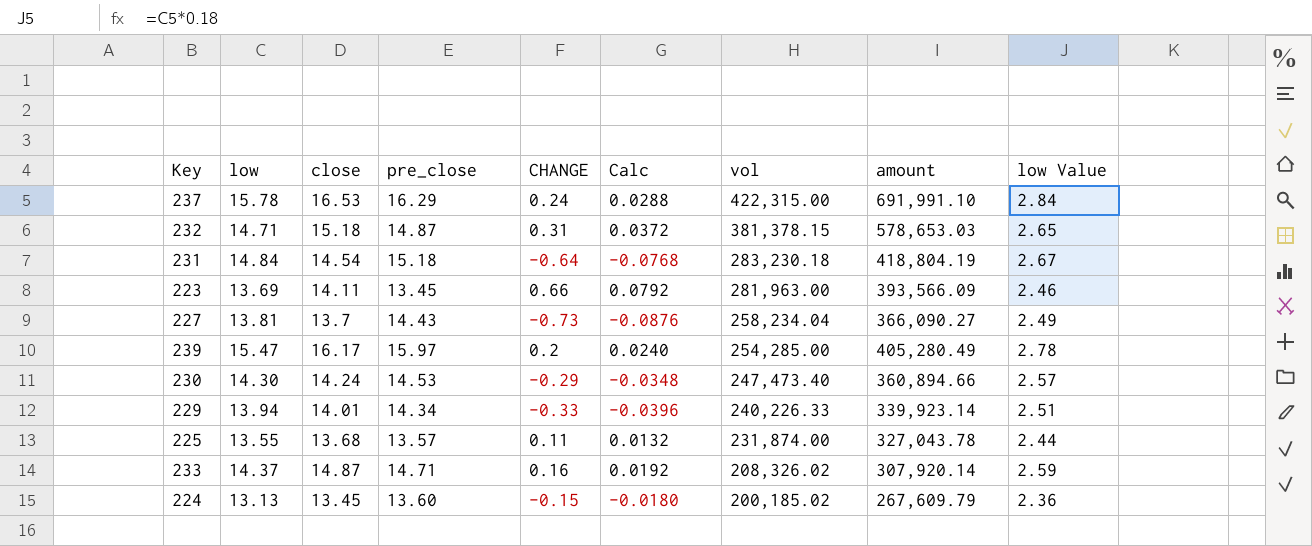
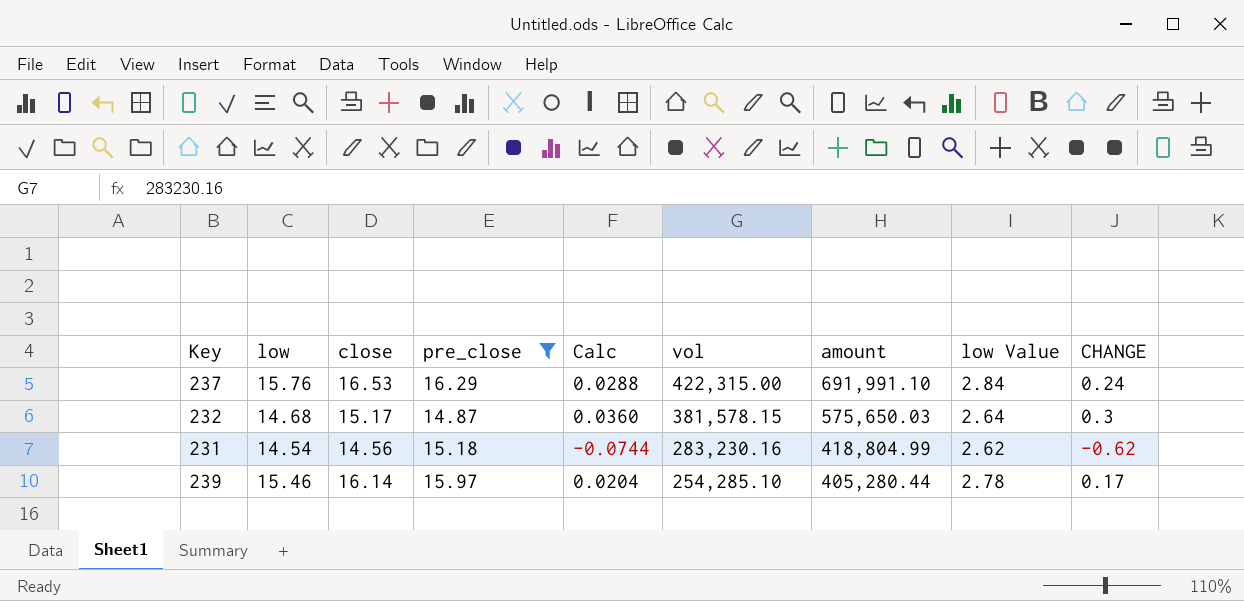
filter: none -> pre_close >= 14.87
column CHANGE | position: 5 -> 9
237 | low: 15.78 -> 15.76
232 | low: 14.71 -> 14.68
232 | close: 15.18 -> 15.17
232 | Calc: 0.0372 -> 0.0360
232 | vol: 381,378.15 -> 381,578.15
232 | amount: 578,653.03 -> 575,650.03
232 | low Value: 2.65 -> 2.64
232 | CHANGE: 0.31 -> 0.3
231 | low: 14.84 -> 14.54
231 | close: 14.54 -> 14.56
231 | Calc: -0.0768 -> -0.0744
231 | vol: 283,230.18 -> 283,230.16
231 | amount: 418,804.19 -> 418,804.99
231 | low Value: 2.67 -> 2.62
231 | CHANGE: -0.64 -> -0.62
239 | low: 15.47 -> 15.46
239 | close: 16.17 -> 16.14
239 | Calc: 0.0240 -> 0.0204
239 | vol: 254,285.00 -> 254,285.10
239 | amount: 405,280.49 -> 405,280.44
239 | CHANGE: 0.2 -> 0.17

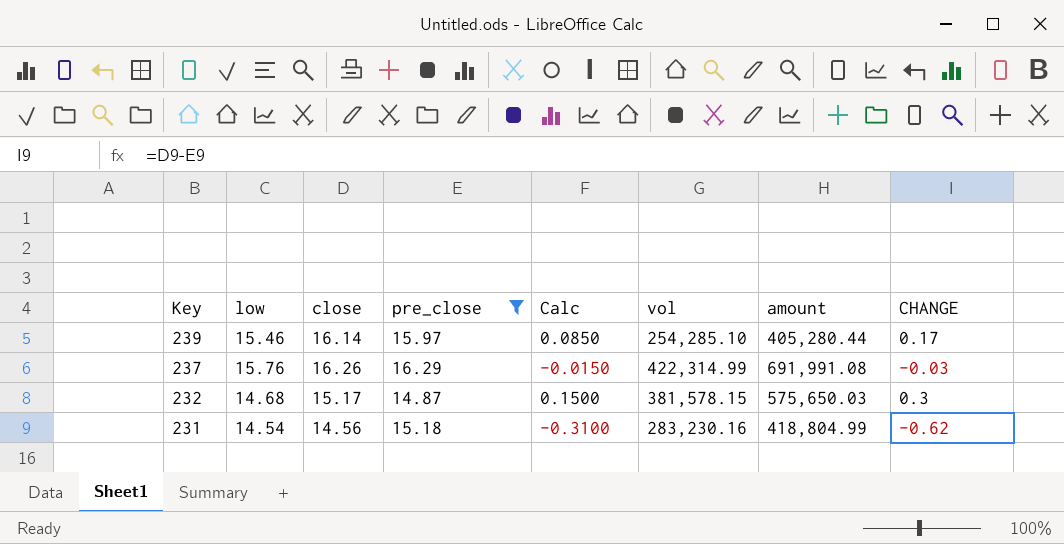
row order: vol descending -> Key descending
column low Value | formula: [low] * 0.18 -> none
column Calc | formula: [CHANGE] * 0.12 -> [CHANGE] * 0.5
237 | close: 16.53 -> 16.26
237 | vol: 422,315.00 -> 422,314.99
237 | amount: 691,991.10 -> 691,991.08
237 | CHANGE: 0.24 -> -0.03

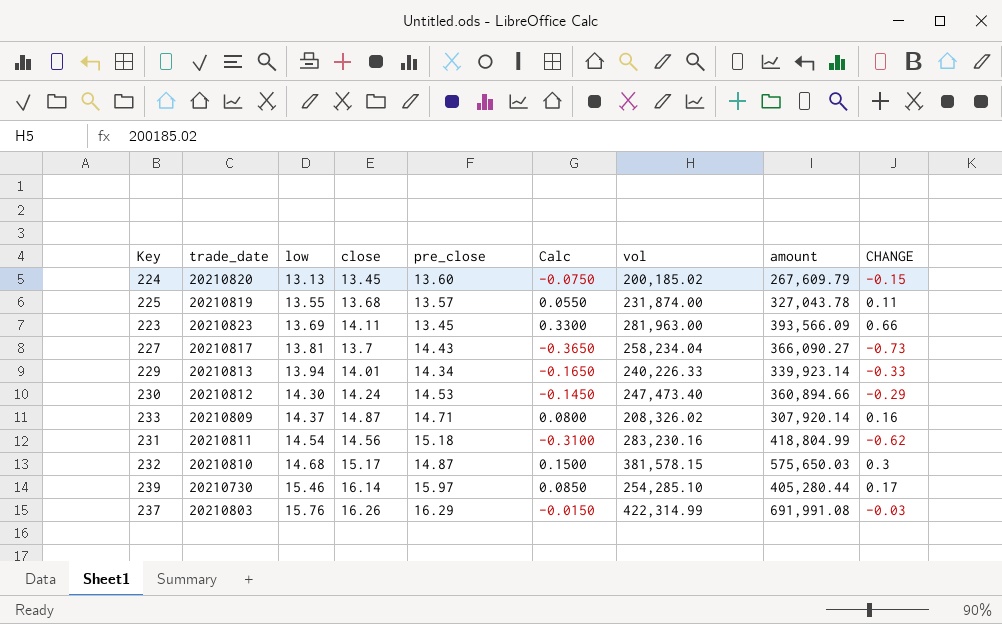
filter: pre_close >= 14.87 -> none
row order: Key descending -> low ascending
column trade_date | position: none -> 2

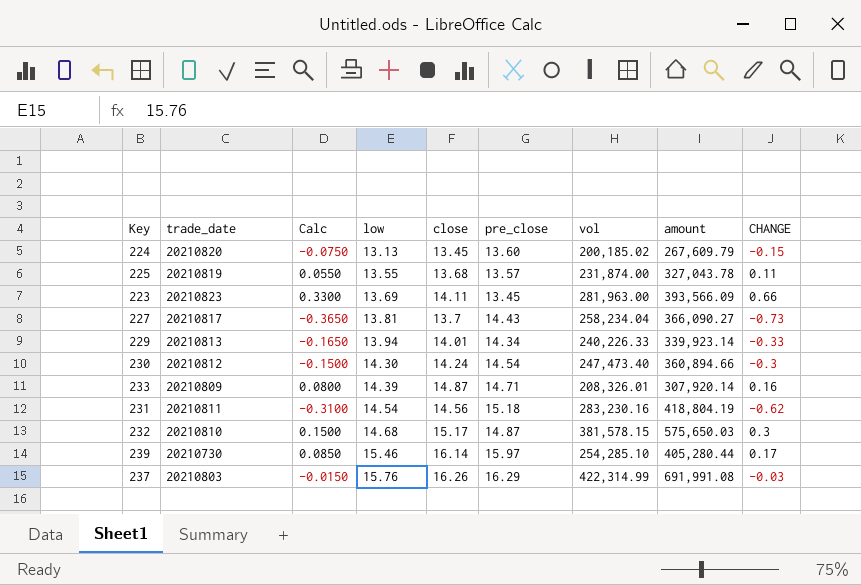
column Calc | position: 6 -> 3
230 | Calc: -0.1450 -> -0.1500
230 | pre_close: 14.53 -> 14.54
230 | CHANGE: -0.29 -> -0.3
233 | low: 14.37 -> 14.39
233 | vol: 208,326.02 -> 208,326.01
231 | amount: 418,804.99 -> 418,804.19

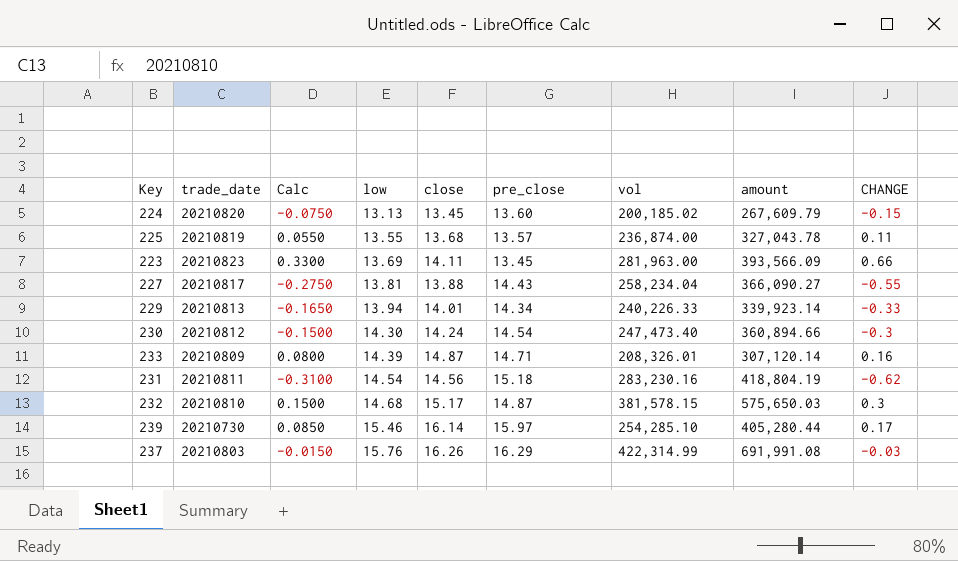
225 | vol: 231,874.00 -> 236,874.00
227 | Calc: -0.3650 -> -0.2750
227 | close: 13.7 -> 13.88
227 | CHANGE: -0.73 -> -0.55
233 | amount: 307,920.14 -> 307,120.14

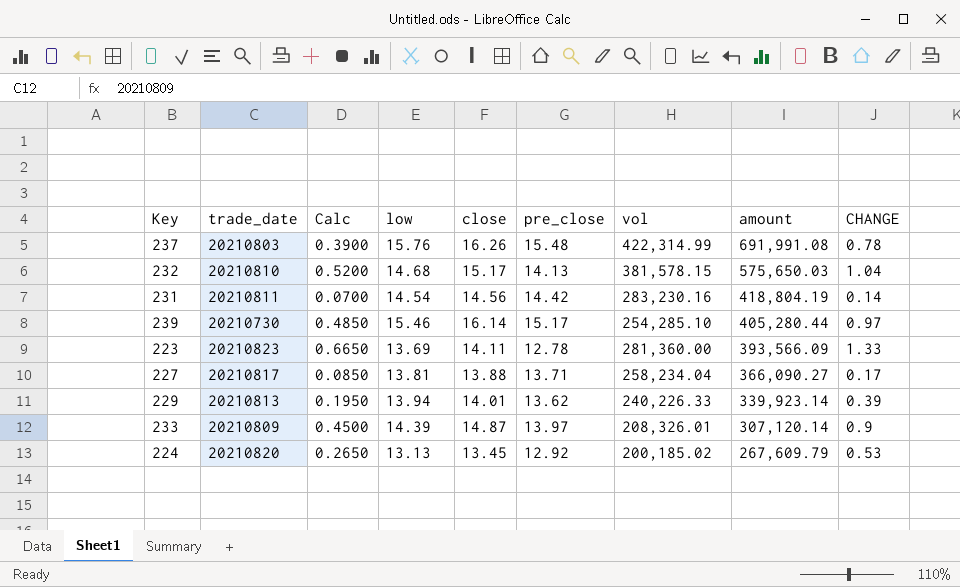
row order: low ascending -> amount descending
row 225: 20210819 | 0.0550 | 13.55 | 13.68 | 13.57 | 236,874.00 | 327,043.78 | 0.11 -> none
row 230: 20210812 | -0.1500 | 14.30 | 14.24 | 14.54 | 247,473.40 | 360,894.66 | -0.3 -> none
237 | Calc: -0.0150 -> 0.3900
237 | pre_close: 16.29 -> 15.48
237 | CHANGE: -0.03 -> 0.78
232 | Calc: 0.1500 -> 0.5200
232 | pre_close: 14.87 -> 14.13
232 | CHANGE: 0.3 -> 1.04
231 | Calc: -0.3100 -> 0.0700
231 | pre_close: 15.18 -> 14.42
231 | CHANGE: -0.62 -> 0.14
239 | Calc: 0.0850 -> 0.4850
239 | pre_close: 15.97 -> 15.17
239 | CHANGE: 0.17 -> 0.97
223 | Calc: 0.3300 -> 0.6650
223 | pre_close: 13.45 -> 12.78
223 | vol: 281,963.00 -> 281,360.00
223 | CHANGE: 0.66 -> 1.33
227 | Calc: -0.2750 -> 0.0850
227 | pre_close: 14.43 -> 13.71
227 | CHANGE: -0.55 -> 0.17
229 | Calc: -0.1650 -> 0.1950
229 | pre_close: 14.34 -> 13.62
229 | CHANGE: -0.33 -> 0.39
233 | Calc: 0.0800 -> 0.4500
233 | pre_close: 14.71 -> 13.97
233 | CHANGE: 0.16 -> 0.9
224 | Calc: -0.0750 -> 0.2650
224 | pre_close: 13.60 -> 12.92
224 | CHANGE: -0.15 -> 0.53

